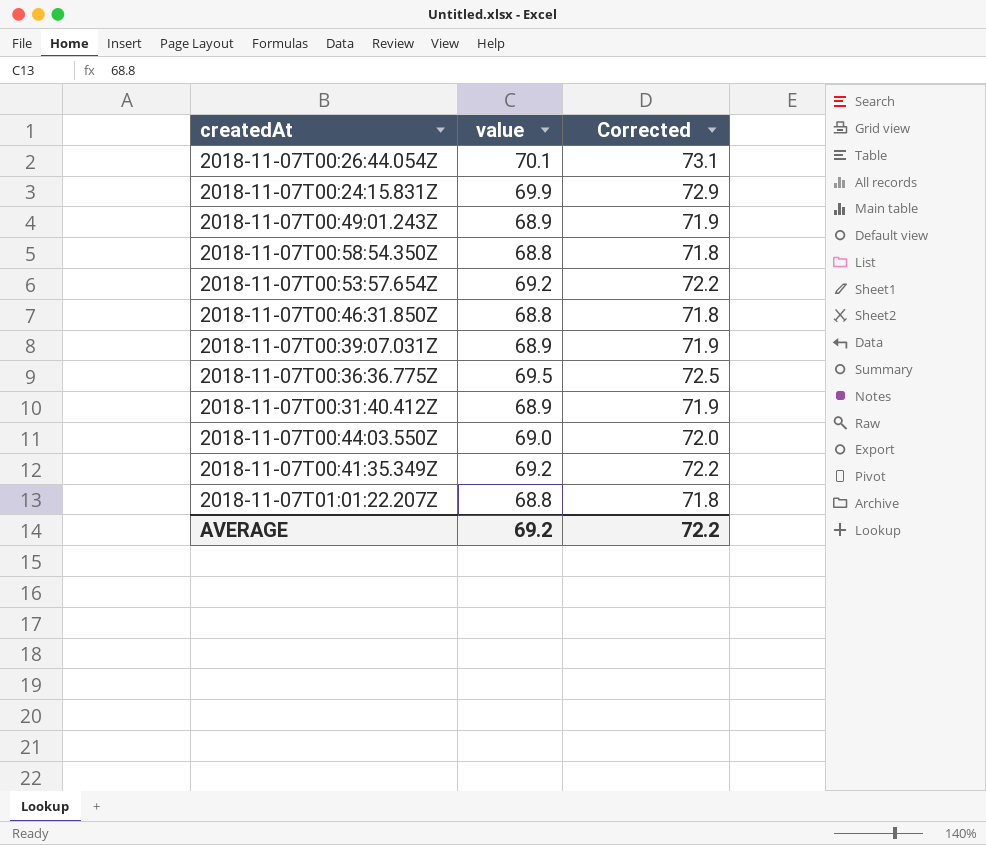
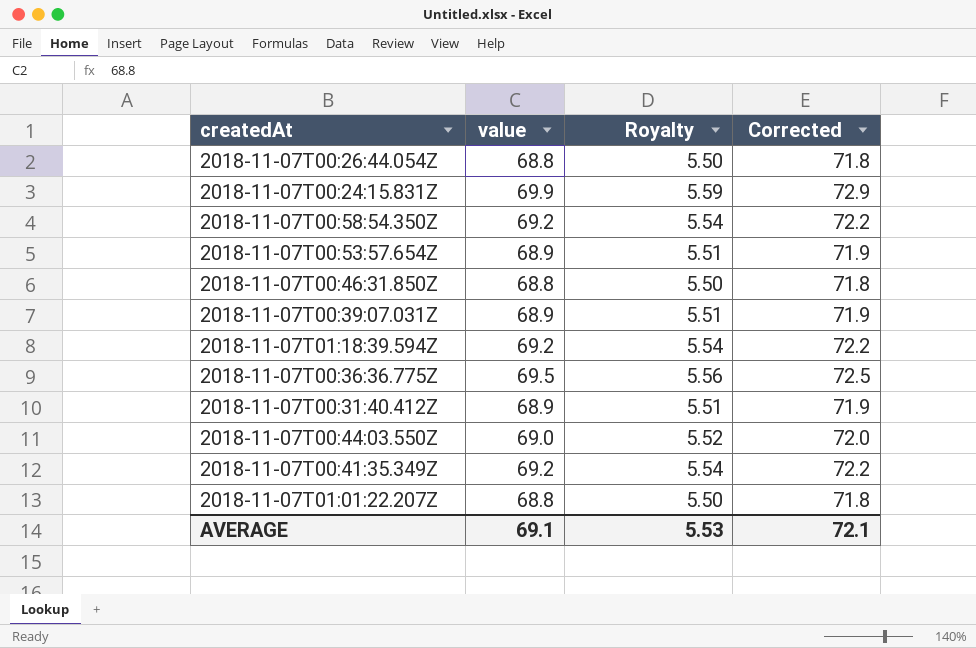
column Royalty | formula: none -> [value] * 0.08
row 2018-11-07T00:49:01.243Z: 68.9 | 71.9 -> none
2018-11-07T00:26:44.054Z | value: 70.1 -> 68.8
2018-11-07T00:26:44.054Z | Corrected: 73.1 -> 71.8
2018-11-07T00:58:54.350Z | value: 68.8 -> 69.2
2018-11-07T00:58:54.350Z | Corrected: 71.8 -> 72.2
2018-11-07T00:53:57.654Z | value: 69.2 -> 68.9
2018-11-07T00:53:57.654Z | Corrected: 72.2 -> 71.9
row 2018-11-07T01:18:39.594Z: none -> 69.2 | 5.54 | 72.2
AVERAGE | value: 69.2 -> 69.1
AVERAGE | Corrected: 72.2 -> 72.1

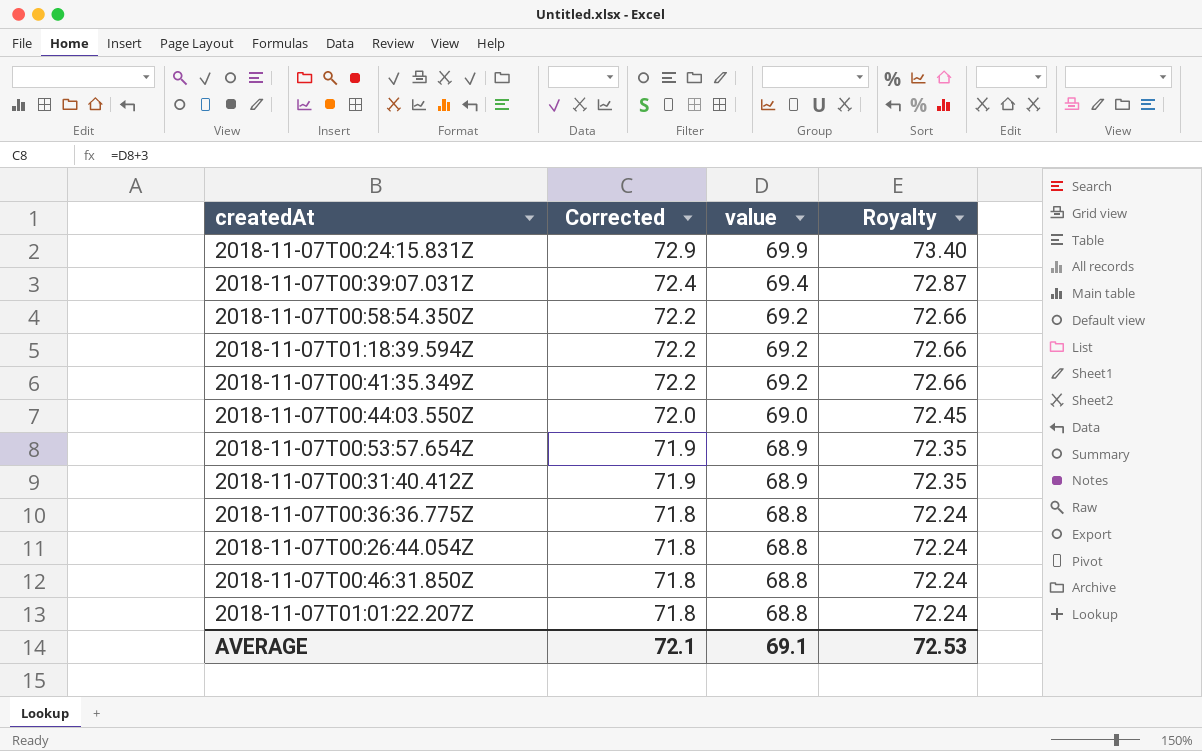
row order: none -> Corrected descending
column Corrected | position: 4 -> 2
column Royalty | formula: [value] * 0.08 -> [value] * 1.05
2018-11-07T00:39:07.031Z | Corrected: 71.9 -> 72.4
2018-11-07T00:39:07.031Z | value: 68.9 -> 69.4
2018-11-07T00:36:36.775Z | Corrected: 72.5 -> 71.8
2018-11-07T00:36:36.775Z | value: 69.5 -> 68.8
AVERAGE | Royalty: 5.53 -> 72.53

